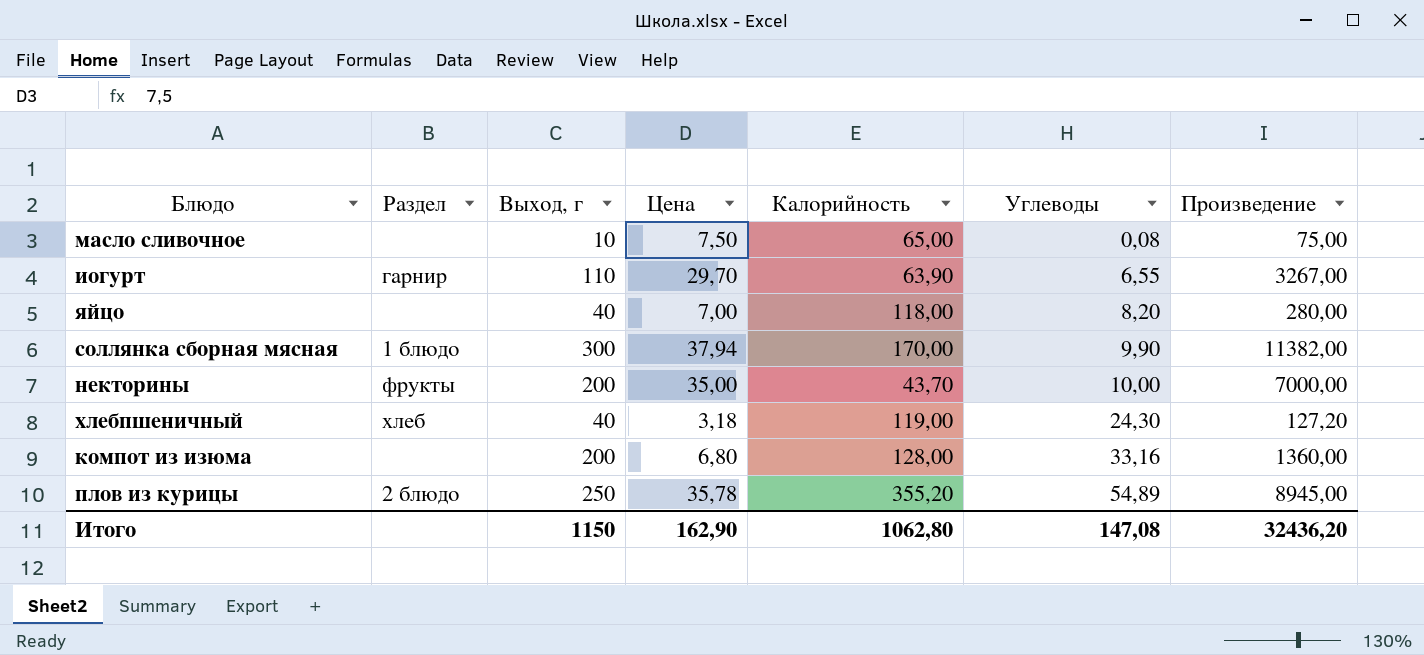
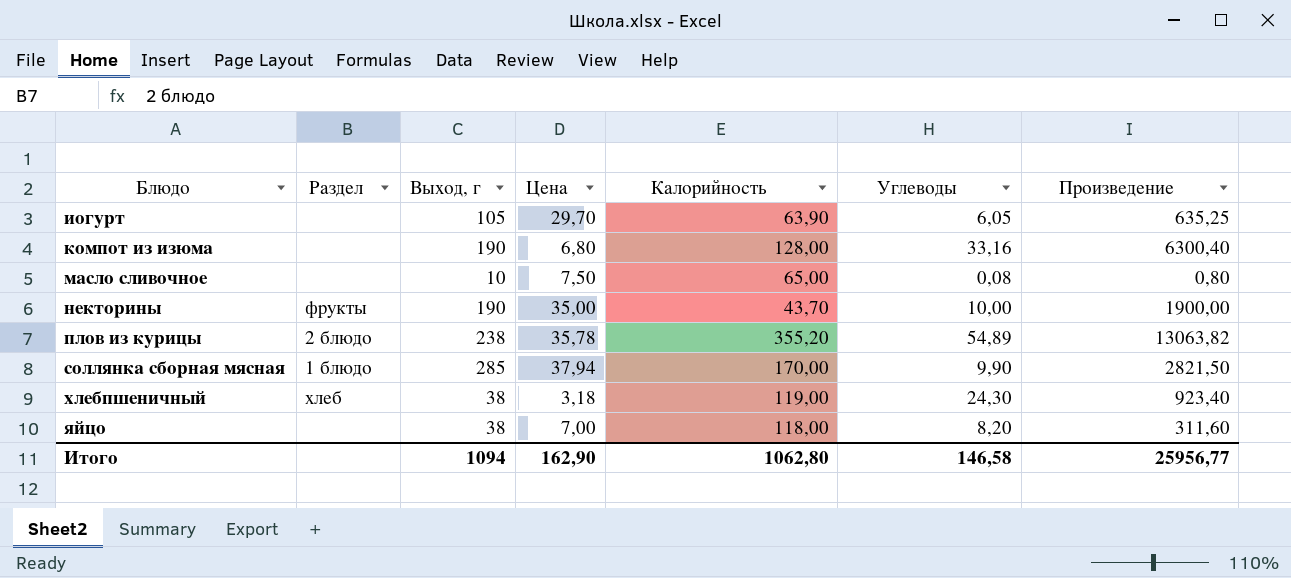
row order: Углеводы ascending -> Блюдо ascending
column Произведение | formula: [Выход, г] * [Цена] -> [Выход, г] * [Углеводы]
иогурт | Раздел: гарнир -> none
иогурт | Выход, г: 110 -> 105
иогурт | Углеводы: 6,55 -> 6,05
компот из изюма | Выход, г: 200 -> 190
некторины | Выход, г: 200 -> 190
плов из курицы | Выход, г: 250 -> 238
соллянка сборная мясная | Выход, г: 300 -> 285
хлебпшеничный | Выход, г: 40 -> 38
яйцо | Выход, г: 40 -> 38
Итого | Выход, г: 1150 -> 1094
Итого | Углеводы: 147,08 -> 146,58
Итого | Произведение: 32436,20 -> 25956,77

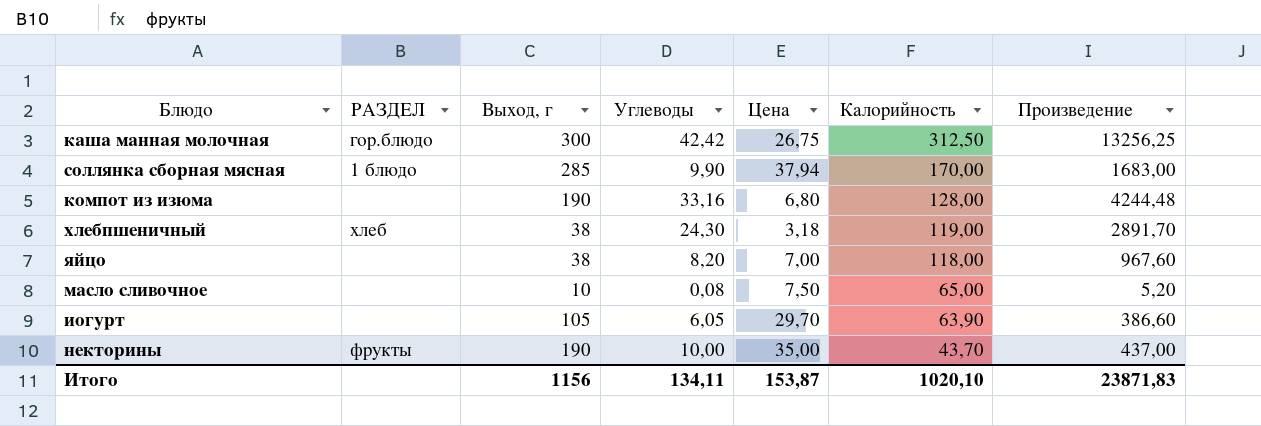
row order: Блюдо ascending -> Калорийность descending
column name: Раздел -> РАЗДЕЛ
column Углеводы | position: 6 -> 4
column Произведение | formula: [Выход, г] * [Углеводы] -> [Углеводы] * [Калорийность]
row плов из курицы: 2 блюдо | 238 | 35,78 | 355,20 | 54,89 | 13063,82 -> none
row каша манная молочная: none -> гор.блюдо | 300 | 42,42 | 26,75 | 312,50 | 13256,25
Итого | Выход, г: 1094 -> 1156
Итого | Углеводы: 146,58 -> 134,11
Итого | Цена: 162,90 -> 153,87
Итого | Калорийность: 1062,80 -> 1020,10
Итого | Произведение: 25956,77 -> 23871,83

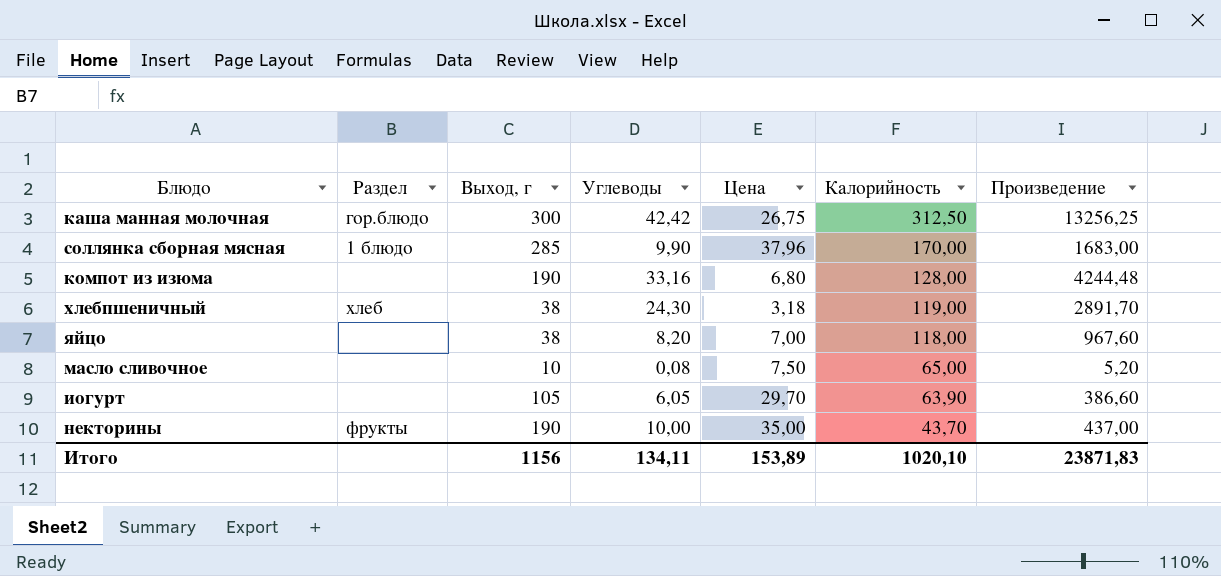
column name: РАЗДЕЛ -> Раздел
соллянка сборная мясная | Цена: 37,94 -> 37,96
Итого | Цена: 153,87 -> 153,89

